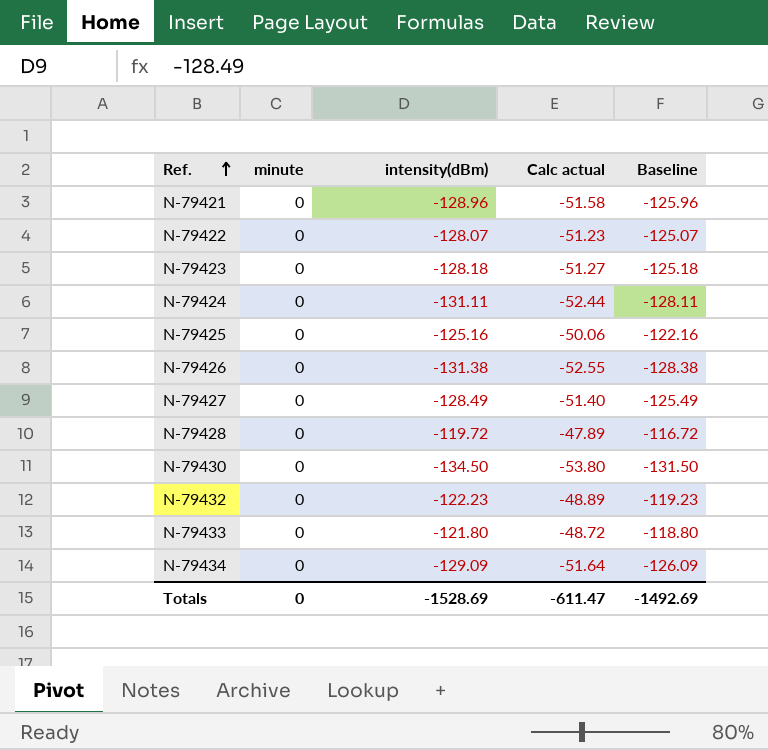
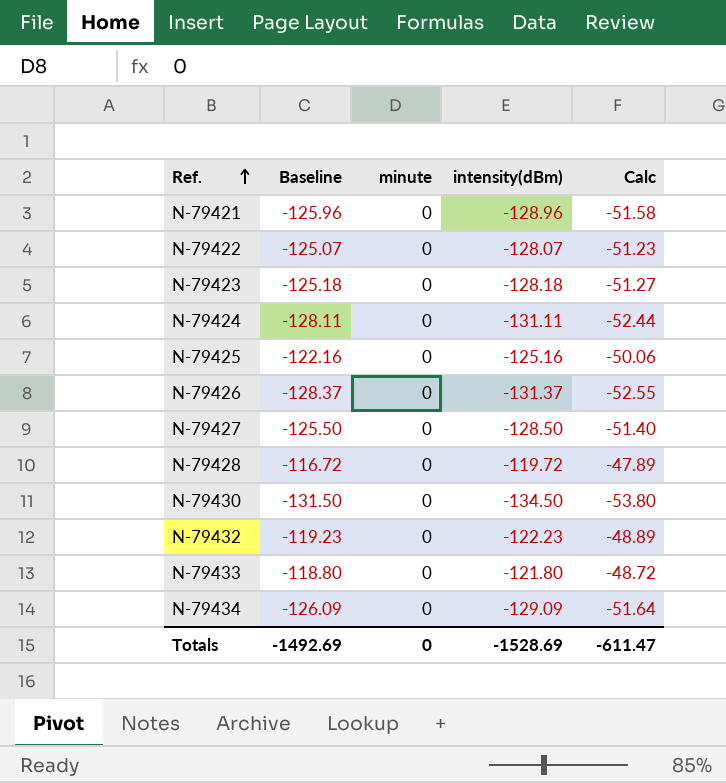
column Baseline | position: 5 -> 2
column name: Calc actual -> Calc
N-79426 | Baseline: -128.38 -> -128.37
N-79426 | intensity(dBm): -131.38 -> -131.37
N-79427 | Baseline: -125.49 -> -125.50
N-79427 | intensity(dBm): -128.49 -> -128.50

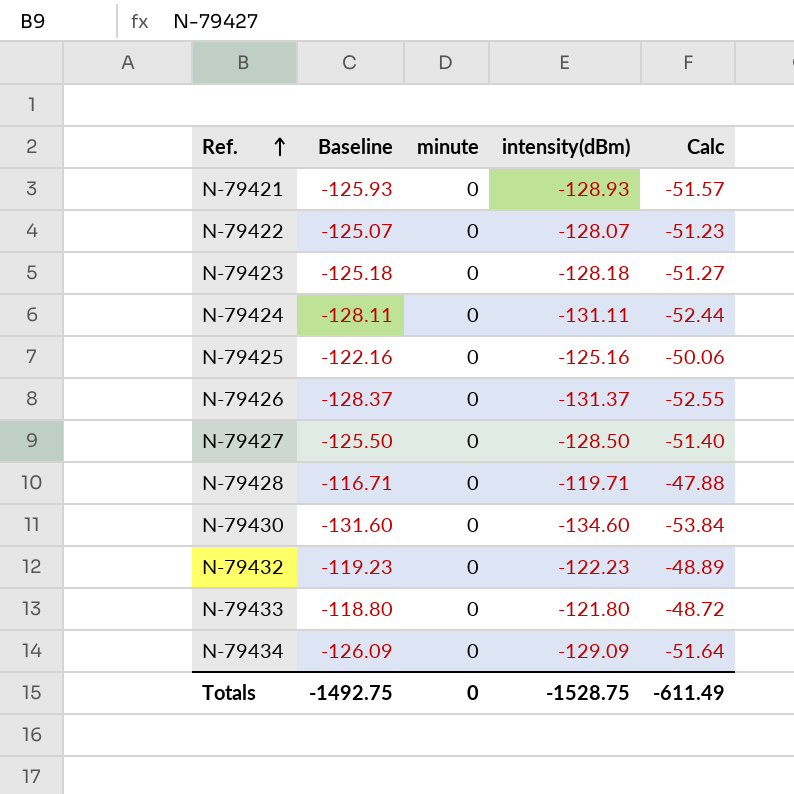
N-79421 | Baseline: -125.96 -> -125.93
N-79421 | intensity(dBm): -128.96 -> -128.93
N-79421 | Calc: -51.58 -> -51.57
N-79428 | Baseline: -116.72 -> -116.71
N-79428 | intensity(dBm): -119.72 -> -119.71
N-79428 | Calc: -47.89 -> -47.88
N-79430 | Baseline: -131.50 -> -131.60
N-79430 | intensity(dBm): -134.50 -> -134.60
N-79430 | Calc: -53.80 -> -53.84
Totals | Baseline: -1492.69 -> -1492.75
Totals | intensity(dBm): -1528.69 -> -1528.75
Totals | Calc: -611.47 -> -611.49

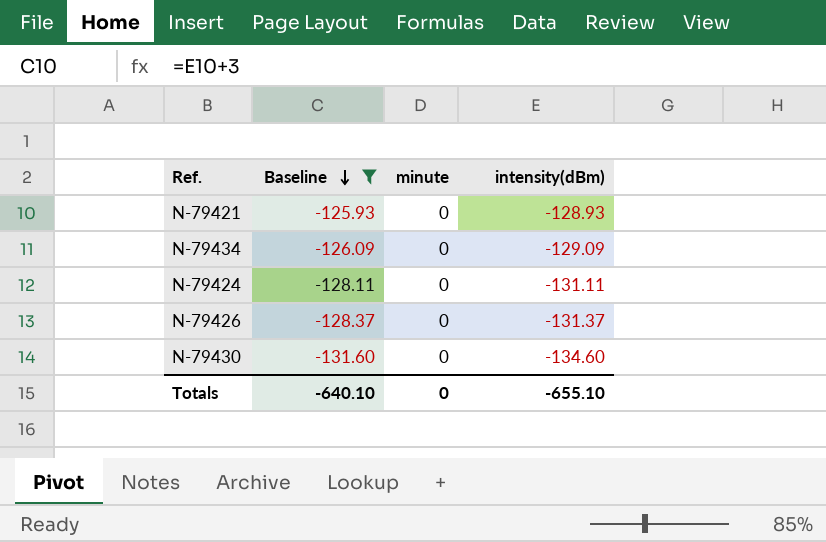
filter: none -> Baseline <= -125.93
row order: Ref. ascending -> Baseline descending
column Calc | formula: [intensity(dBm)] * 0.4 -> none
Totals | Baseline: -1492.75 -> -640.10
Totals | intensity(dBm): -1528.75 -> -655.10

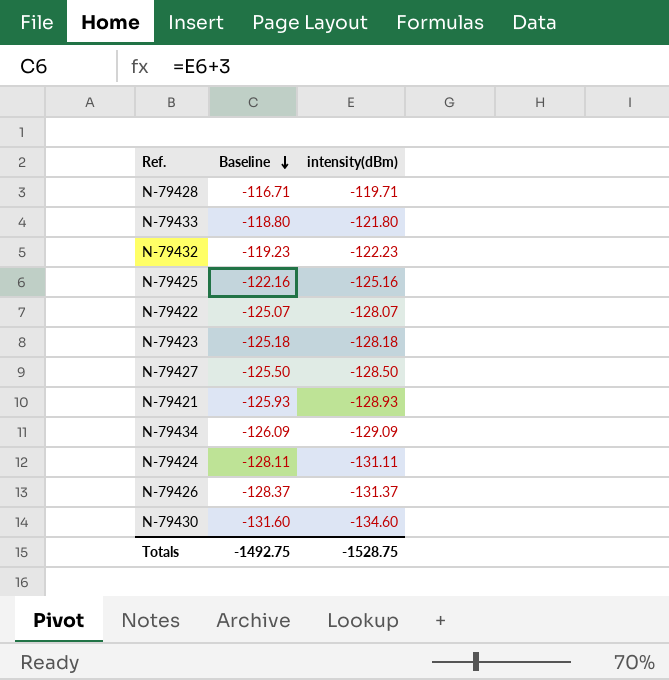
filter: Baseline <= -125.93 -> none
column minute | position: 3 -> none
Totals | Baseline: -640.10 -> -1492.75
Totals | intensity(dBm): -655.10 -> -1528.75

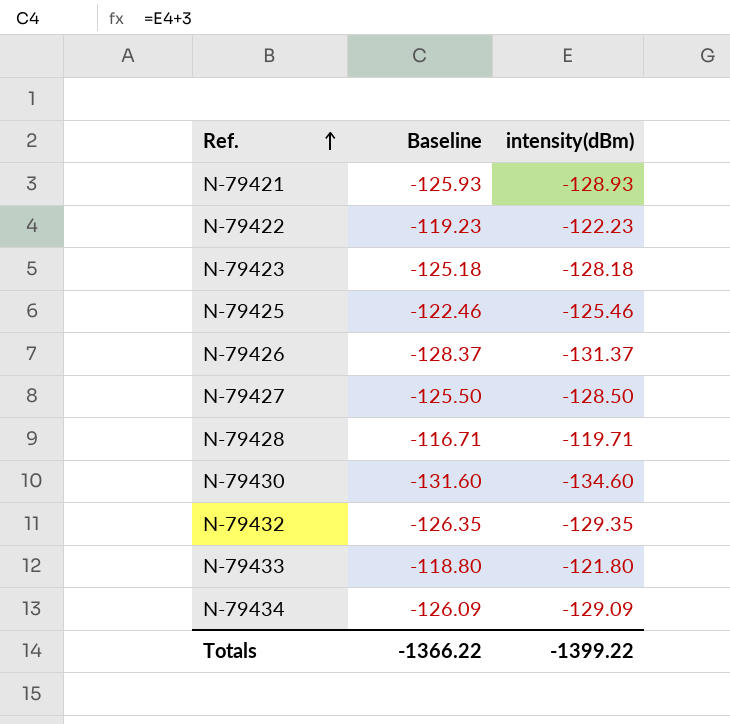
row order: Baseline descending -> Ref. ascending
row N-79424: -128.11 | -131.11 -> none
N-79422 | Baseline: -125.07 -> -119.23
N-79422 | intensity(dBm): -128.07 -> -122.23
N-79425 | Baseline: -122.16 -> -122.46
N-79425 | intensity(dBm): -125.16 -> -125.46
N-79432 | Baseline: -119.23 -> -126.35
N-79432 | intensity(dBm): -122.23 -> -129.35
Totals | Baseline: -1492.75 -> -1366.22
Totals | intensity(dBm): -1528.75 -> -1399.22

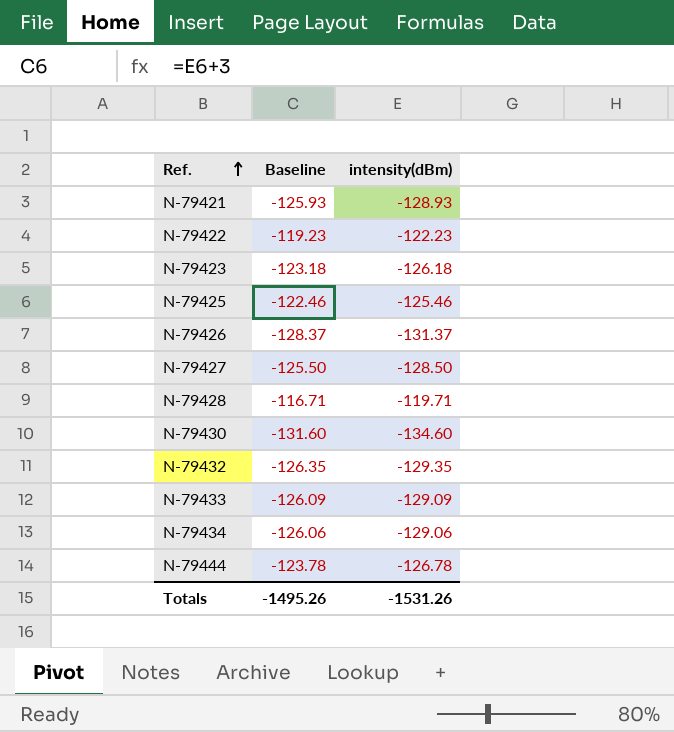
N-79423 | Baseline: -125.18 -> -123.18
N-79423 | intensity(dBm): -128.18 -> -126.18
N-79433 | Baseline: -118.80 -> -126.09
N-79433 | intensity(dBm): -121.80 -> -129.09
N-79434 | Baseline: -126.09 -> -126.06
N-79434 | intensity(dBm): -129.09 -> -129.06
row N-79444: none -> -123.78 | -126.78
Totals | Baseline: -1366.22 -> -1495.26
Totals | intensity(dBm): -1399.22 -> -1531.26

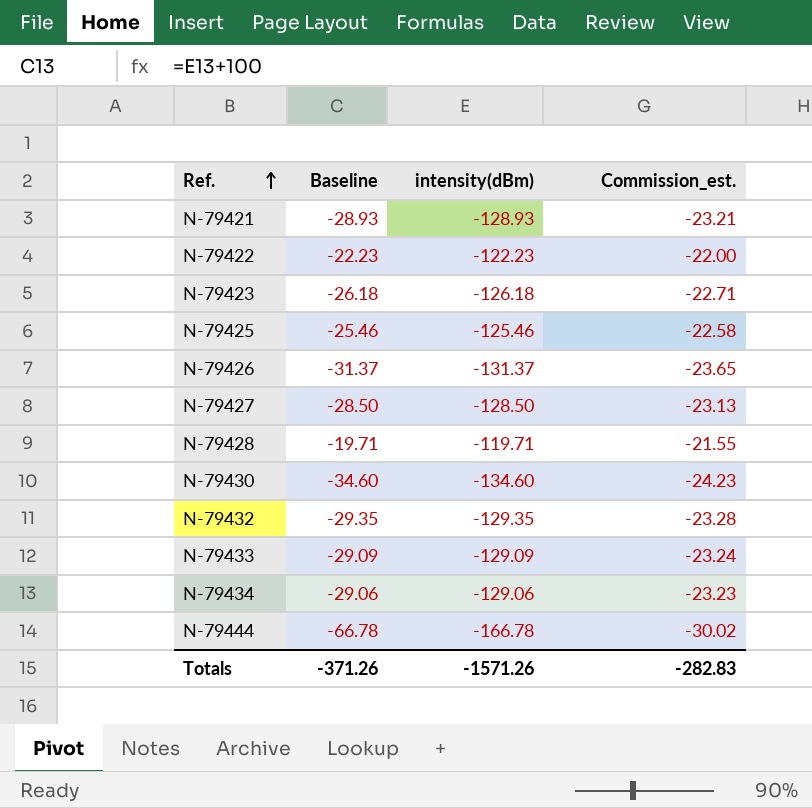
column Baseline | formula: [intensity(dBm)] + 3 -> [intensity(dBm)] + 100
column Commission_est. | formula: none -> [intensity(dBm)] * 0.18
N-79444 | intensity(dBm): -126.78 -> -166.78
Totals | Baseline: -1495.26 -> -371.26
Totals | intensity(dBm): -1531.26 -> -1571.26

